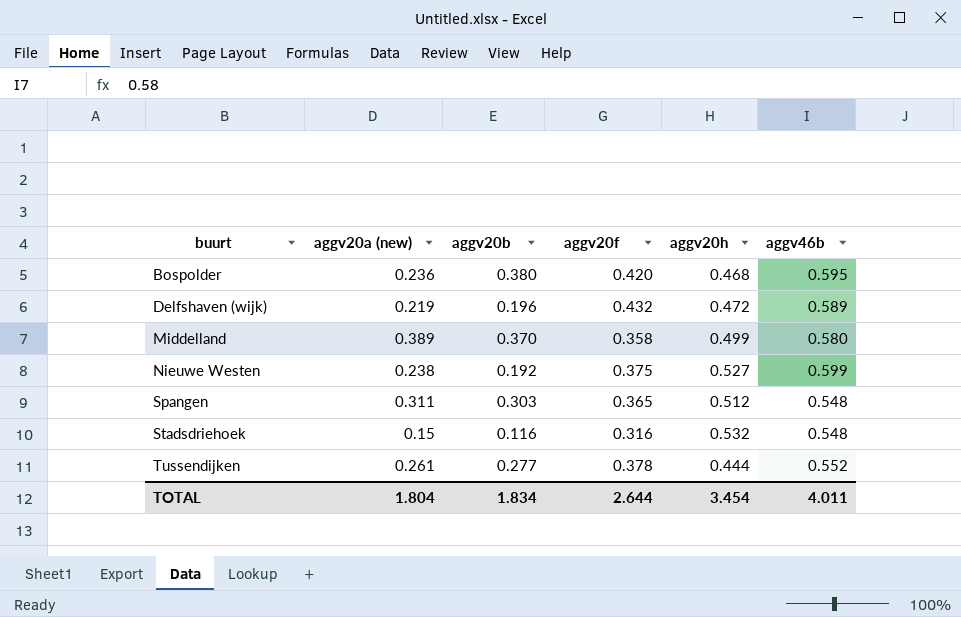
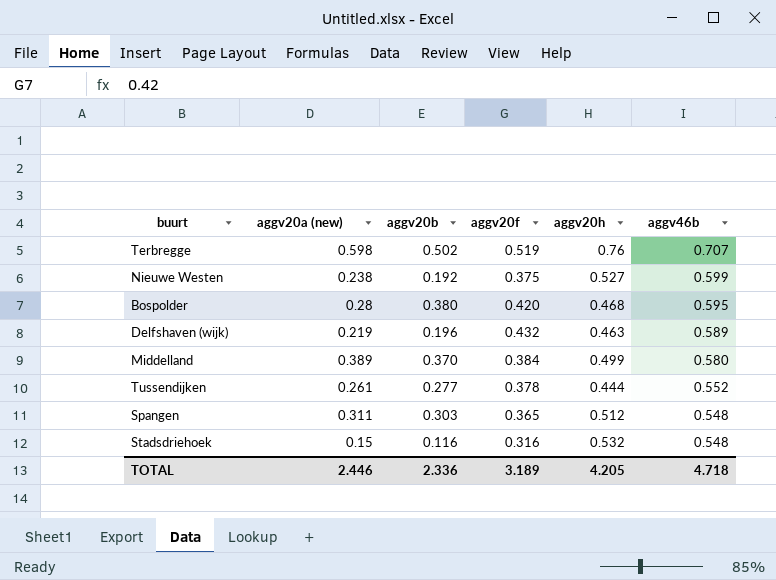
row order: buurt ascending -> aggv46b descending
row Terbregge: none -> 0.598 | 0.502 | 0.519 | 0.76 | 0.707
Bospolder | aggv20a (new): 0.236 -> 0.28
Delfshaven (wijk) | aggv20h: 0.472 -> 0.463
Middelland | aggv20f: 0.358 -> 0.384
TOTAL | aggv20a (new): 1.804 -> 2.446
TOTAL | aggv20b: 1.834 -> 2.336
TOTAL | aggv20f: 2.644 -> 3.189
TOTAL | aggv20h: 3.454 -> 4.205
TOTAL | aggv46b: 4.011 -> 4.718

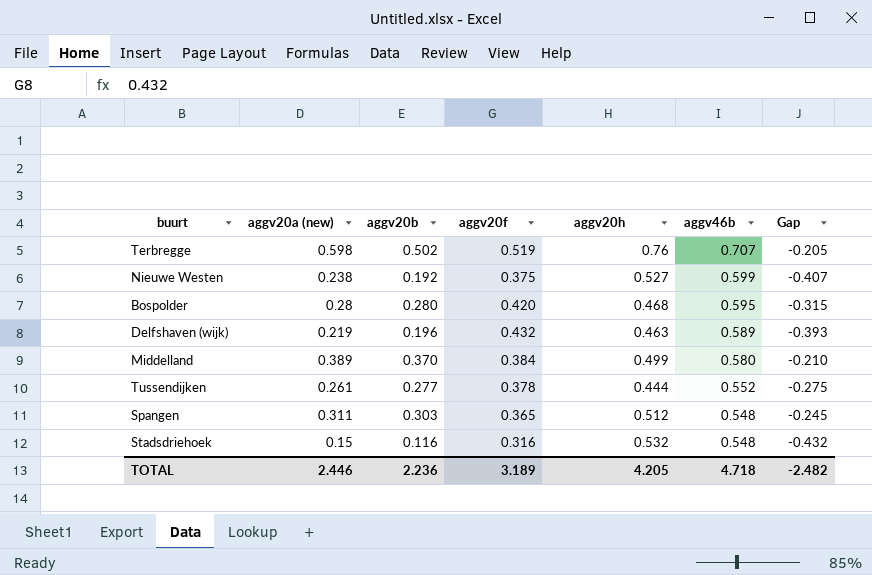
column Gap | formula: none -> [aggv20b] - [aggv46b]
Bospolder | aggv20b: 0.380 -> 0.280
TOTAL | aggv20b: 2.336 -> 2.236

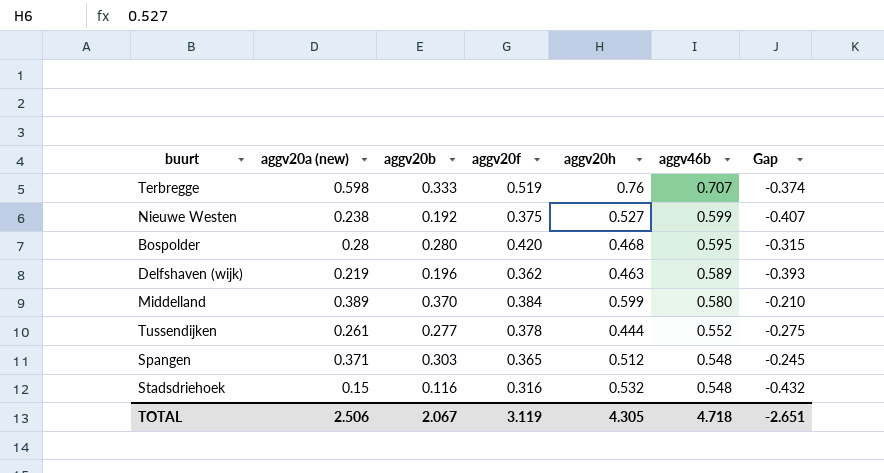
Terbregge | aggv20b: 0.502 -> 0.333
Terbregge | Gap: -0.205 -> -0.374
Delfshaven (wijk) | aggv20f: 0.432 -> 0.362
Middelland | aggv20h: 0.499 -> 0.599
Spangen | aggv20a (new): 0.311 -> 0.371
TOTAL | aggv20a (new): 2.446 -> 2.506
TOTAL | aggv20b: 2.236 -> 2.067
TOTAL | aggv20f: 3.189 -> 3.119
TOTAL | aggv20h: 4.205 -> 4.305
TOTAL | Gap: -2.482 -> -2.651

